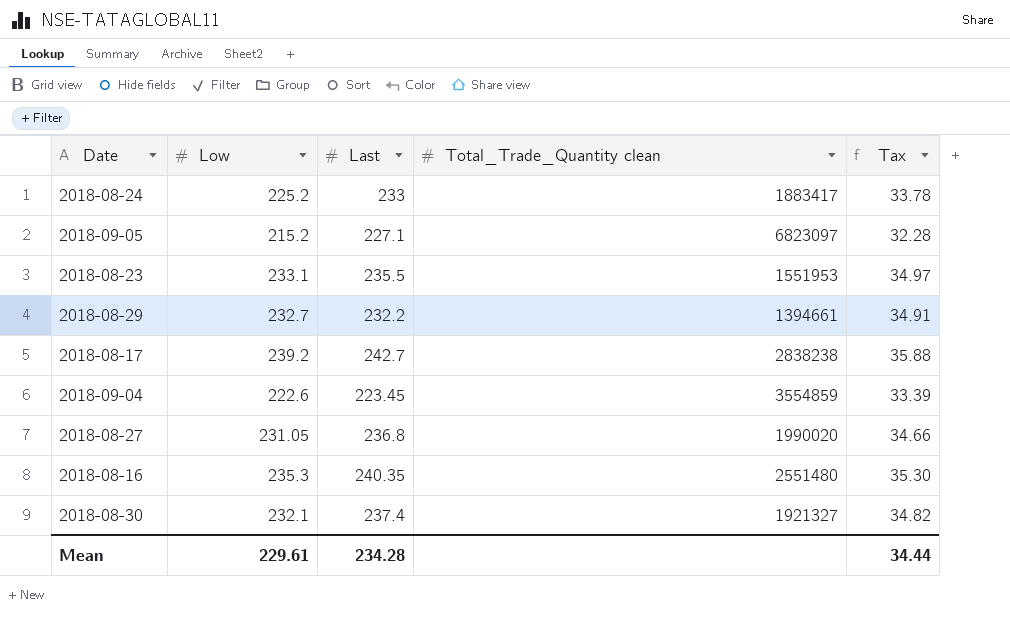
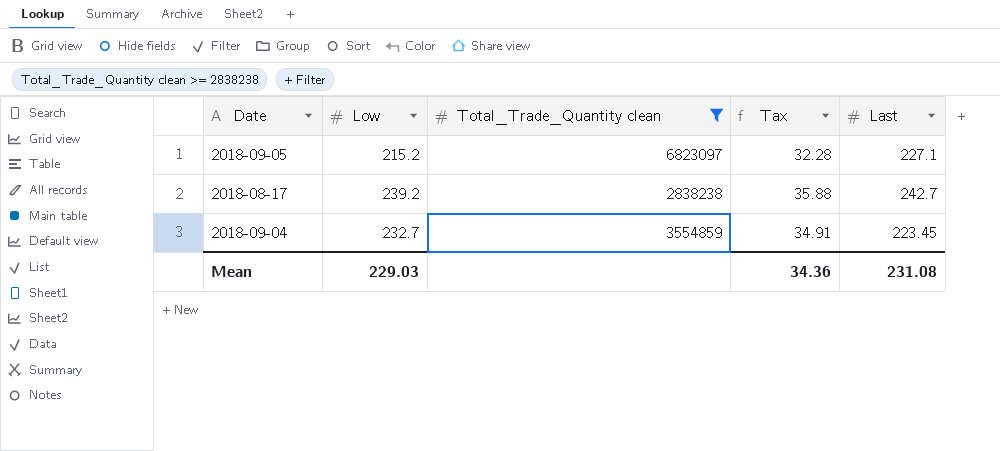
filter: none -> Total_Trade_Quantity clean >= 2838238
column Last | position: 3 -> 5
2018-09-04 | Low: 222.6 -> 232.7
2018-09-04 | Tax: 33.39 -> 34.91
Mean | Low: 229.61 -> 229.03
Mean | Tax: 34.44 -> 34.36
Mean | Last: 234.28 -> 231.08

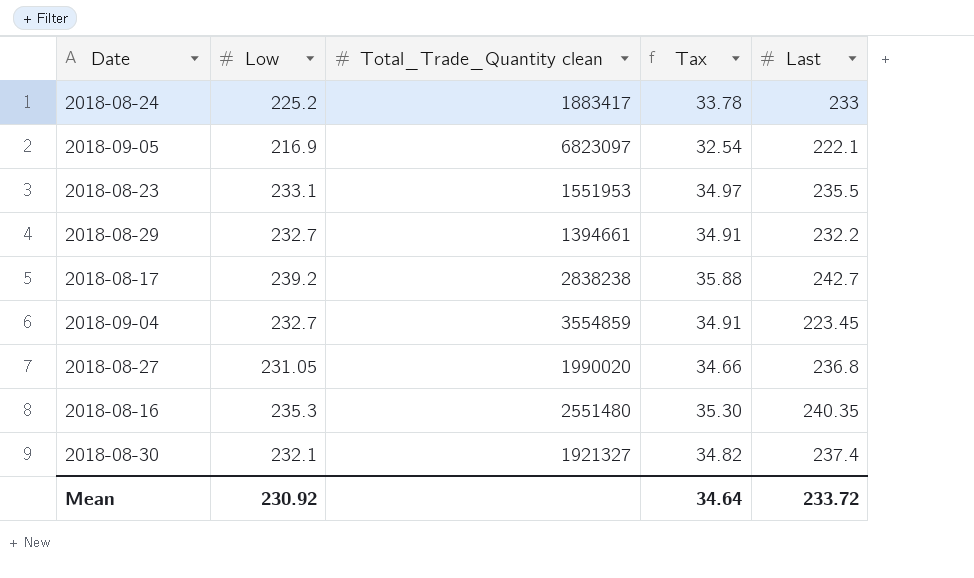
filter: Total_Trade_Quantity clean >= 2838238 -> none
2018-09-05 | Low: 215.2 -> 216.9
2018-09-05 | Tax: 32.28 -> 32.54
2018-09-05 | Last: 227.1 -> 222.1
Mean | Low: 229.03 -> 230.92
Mean | Tax: 34.36 -> 34.64
Mean | Last: 231.08 -> 233.72

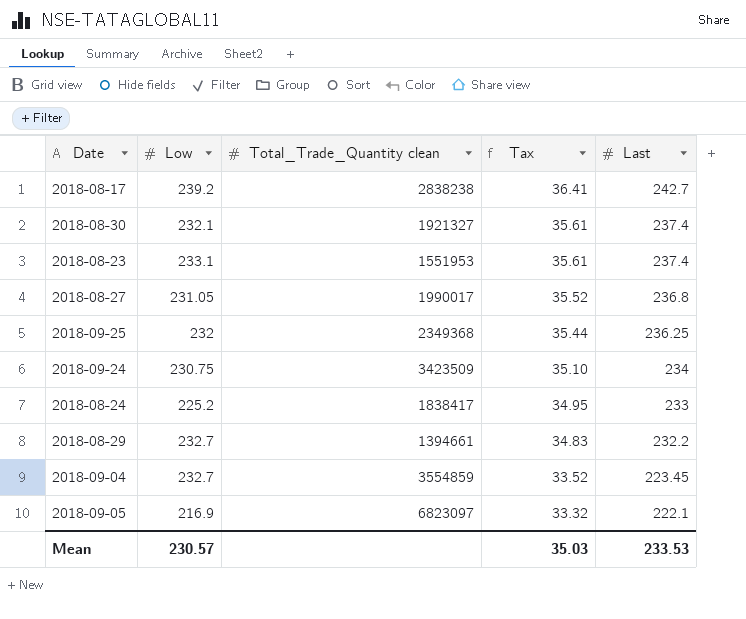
row order: none -> Tax descending
column Tax | formula: [Low] * 0.15 -> [Last] * 0.15
row 2018-08-16: 235.3 | 2551480 | 35.30 | 240.35 -> none
2018-08-23 | Last: 235.5 -> 237.4
2018-08-27 | Total_Trade_Quantity clean: 1990020 -> 1990017
row 2018-09-25: none -> 232 | 2349368 | 35.44 | 236.25
row 2018-09-24: none -> 230.75 | 3423509 | 35.10 | 234
2018-08-24 | Total_Trade_Quantity clean: 1883417 -> 1838417
Mean | Low: 230.92 -> 230.57
Mean | Tax: 34.64 -> 35.03
Mean | Last: 233.72 -> 233.53

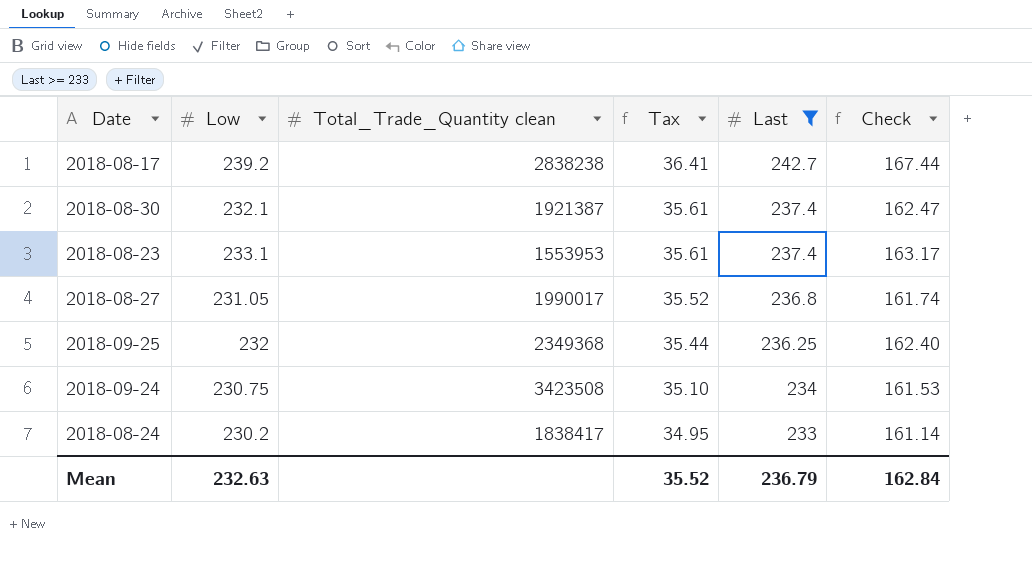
filter: none -> Last >= 233
column Check | formula: none -> [Low] * 0.7
2018-08-30 | Total_Trade_Quantity clean: 1921327 -> 1921387
2018-08-23 | Total_Trade_Quantity clean: 1551953 -> 1553953
2018-09-24 | Total_Trade_Quantity clean: 3423509 -> 3423508
2018-08-24 | Low: 225.2 -> 230.2
Mean | Low: 230.57 -> 232.63
Mean | Tax: 35.03 -> 35.52
Mean | Last: 233.53 -> 236.79

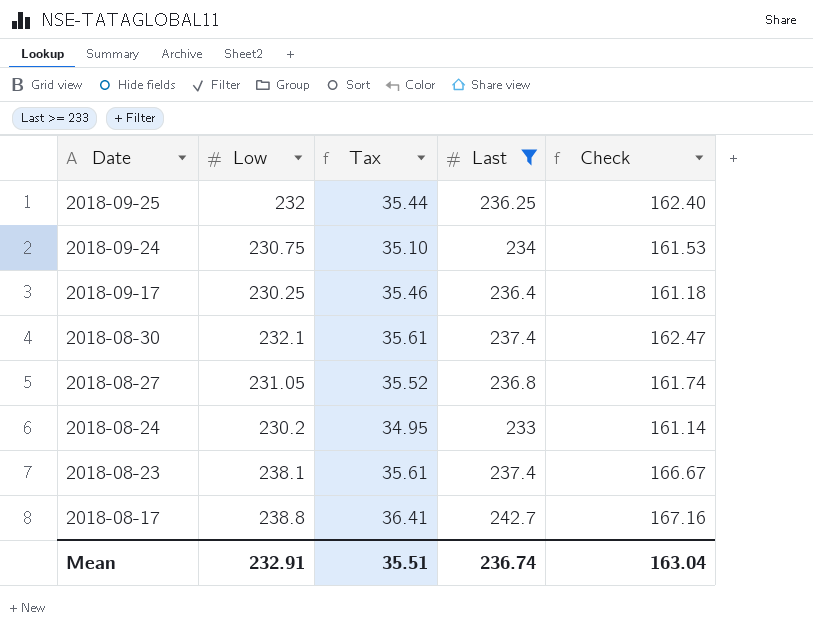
row order: Tax descending -> Date descending
column Total_Trade_Quantity clean | position: 3 -> none
row 2018-09-17: none -> 230.25 | 35.46 | 236.4 | 161.18
2018-08-23 | Low: 233.1 -> 238.1
2018-08-23 | Check: 163.17 -> 166.67
2018-08-17 | Low: 239.2 -> 238.8
2018-08-17 | Check: 167.44 -> 167.16
Mean | Low: 232.63 -> 232.91
Mean | Tax: 35.52 -> 35.51
Mean | Last: 236.79 -> 236.74
Mean | Check: 162.84 -> 163.04

